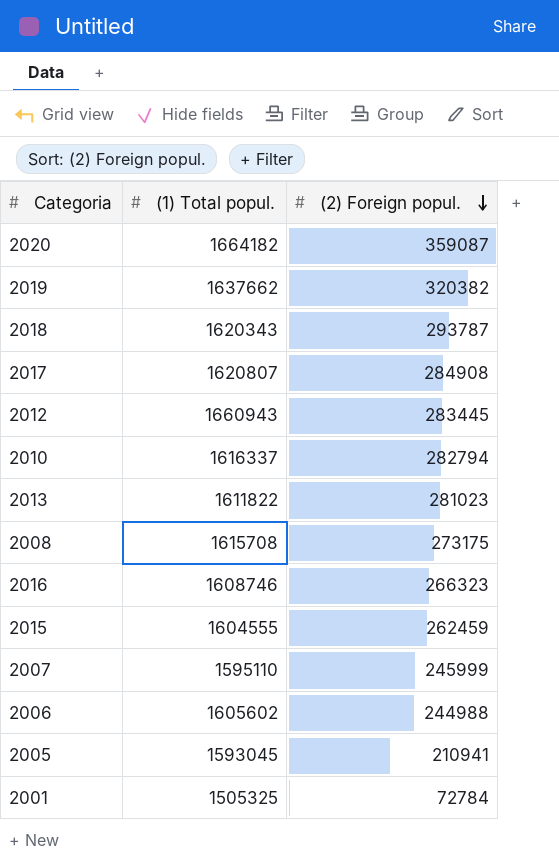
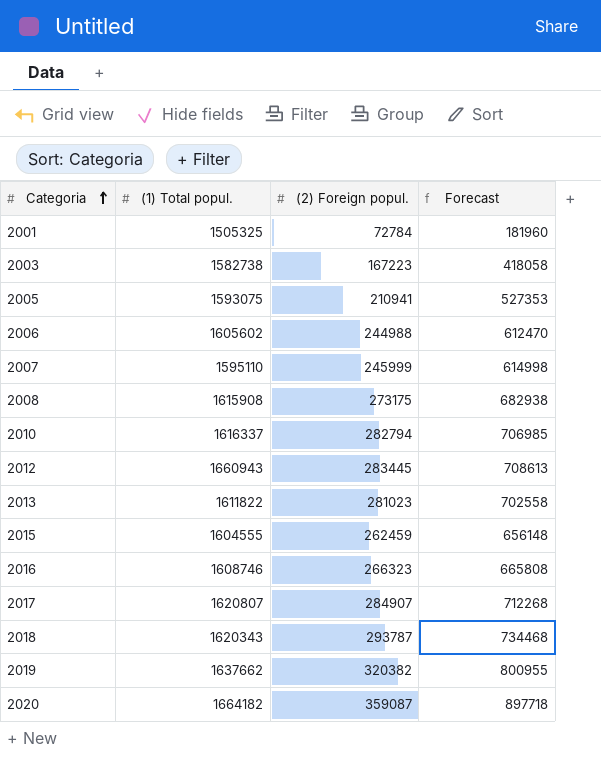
row order: (2) Foreign popul. descending -> Categoria ascending
column Forecast | formula: none -> [(2) Foreign popul.] * 2.5
row 2003: none -> 1582738 | 167223 | 418058
2005 | (1) Total popul.: 1593045 -> 1593075
2008 | (1) Total popul.: 1615708 -> 1615908
2017 | (2) Foreign popul.: 284908 -> 284907

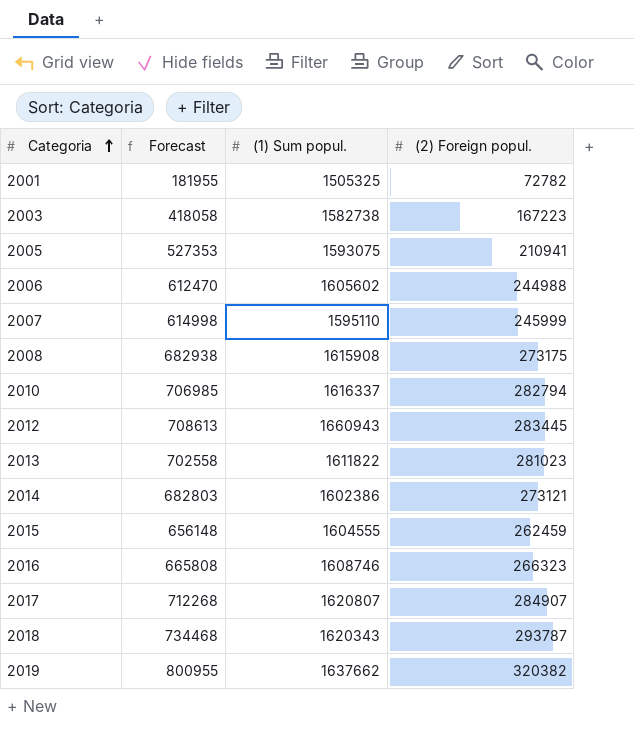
column Forecast | position: 4 -> 2
column name: (1) Total popul. -> (1) Sum popul.
row 2020: 1664182 | 359087 | 897718 -> none
2001 | Forecast: 181960 -> 181955
2001 | (2) Foreign popul.: 72784 -> 72782
row 2014: none -> 682803 | 1602386 | 273121

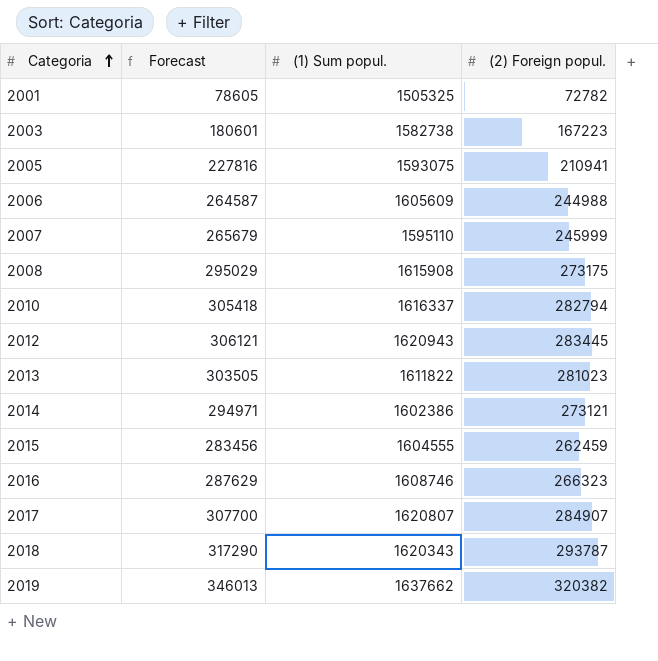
column Forecast | formula: [(2) Foreign popul.] * 2.5 -> [(2) Foreign popul.] * 1.08
2006 | (1) Sum popul.: 1605602 -> 1605609
2012 | (1) Sum popul.: 1660943 -> 1620943

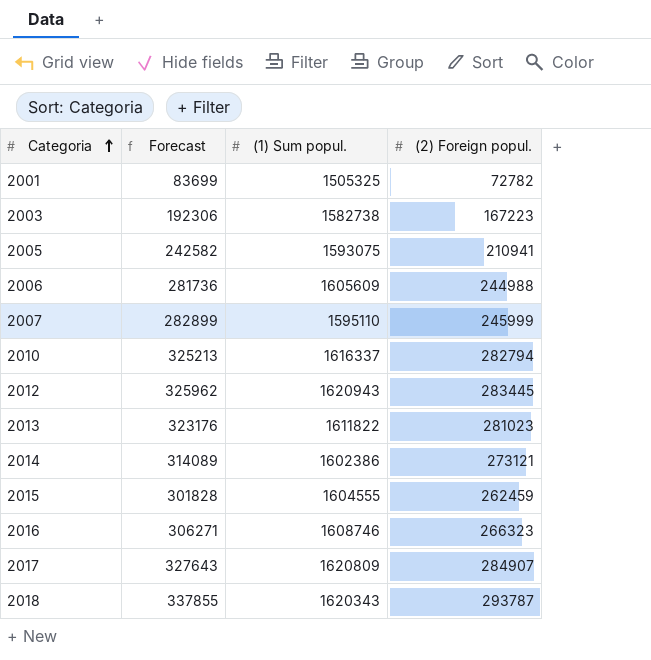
column Forecast | formula: [(2) Foreign popul.] * 1.08 -> [(2) Foreign popul.] * 1.15
row 2008: 295029 | 1615908 | 273175 -> none
row 2019: 346013 | 1637662 | 320382 -> none
2017 | (1) Sum popul.: 1620807 -> 1620809

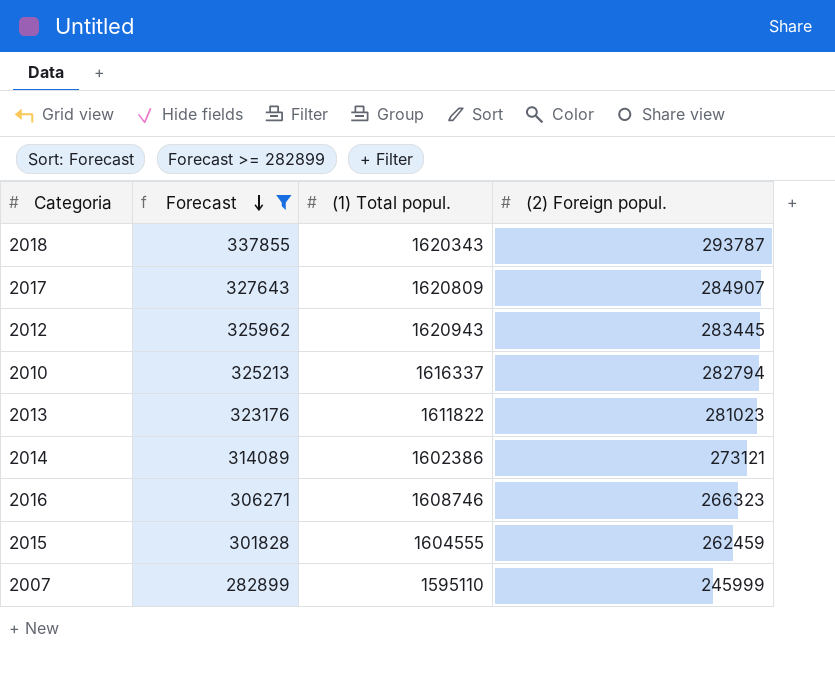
filter: none -> Forecast >= 282899
row order: Categoria ascending -> Forecast descending
column name: (1) Sum popul. -> (1) Total popul.

